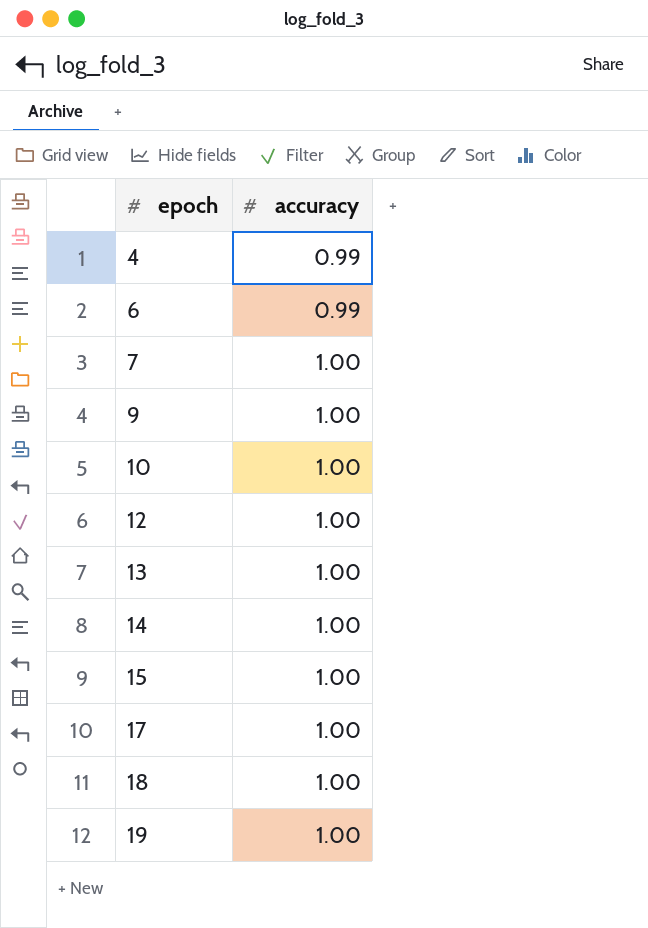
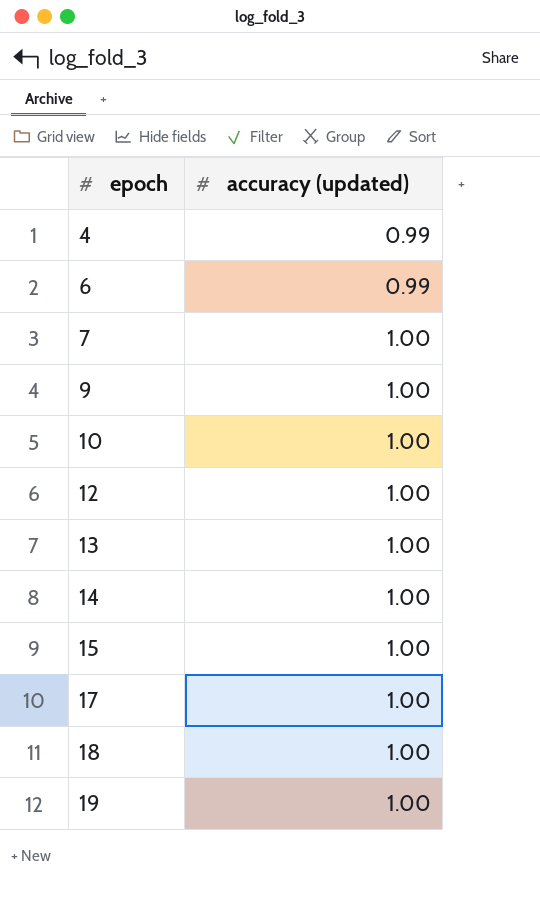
column name: accuracy -> accuracy (updated)

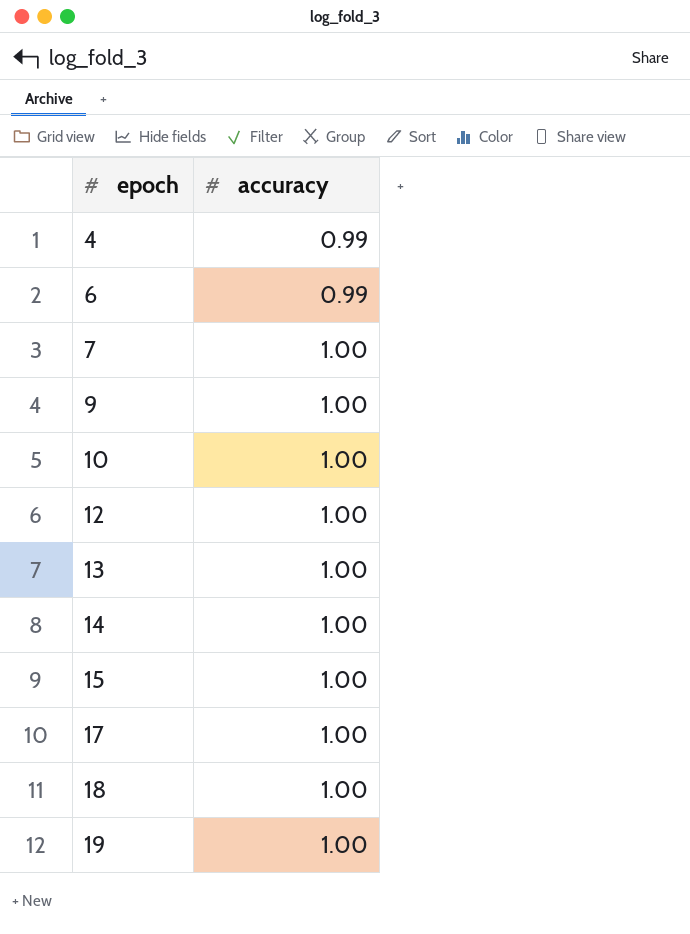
column name: accuracy (updated) -> accuracy

